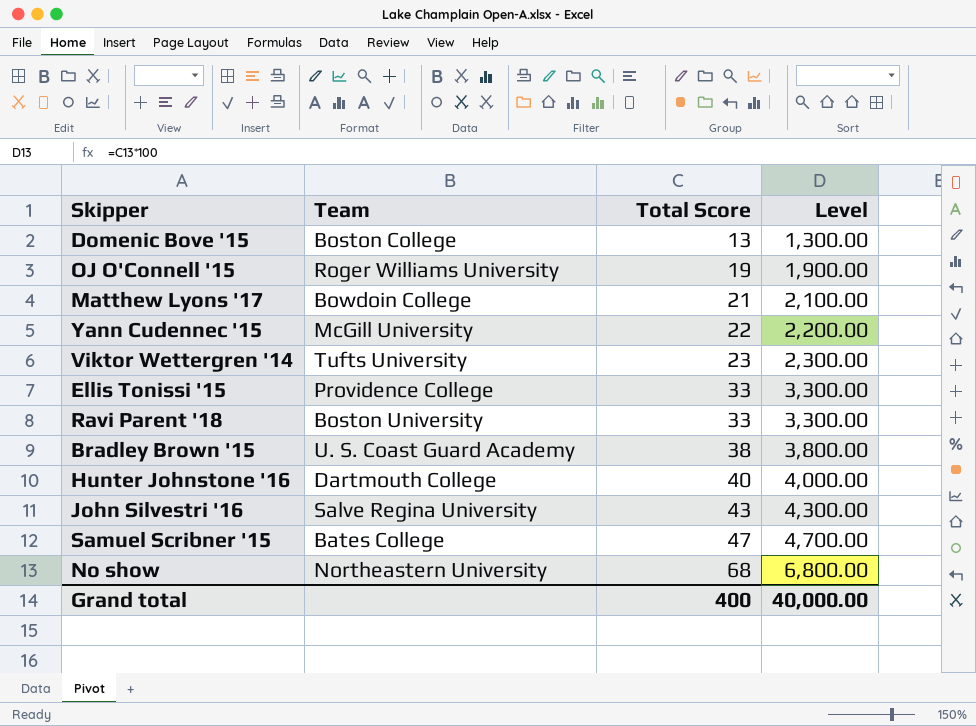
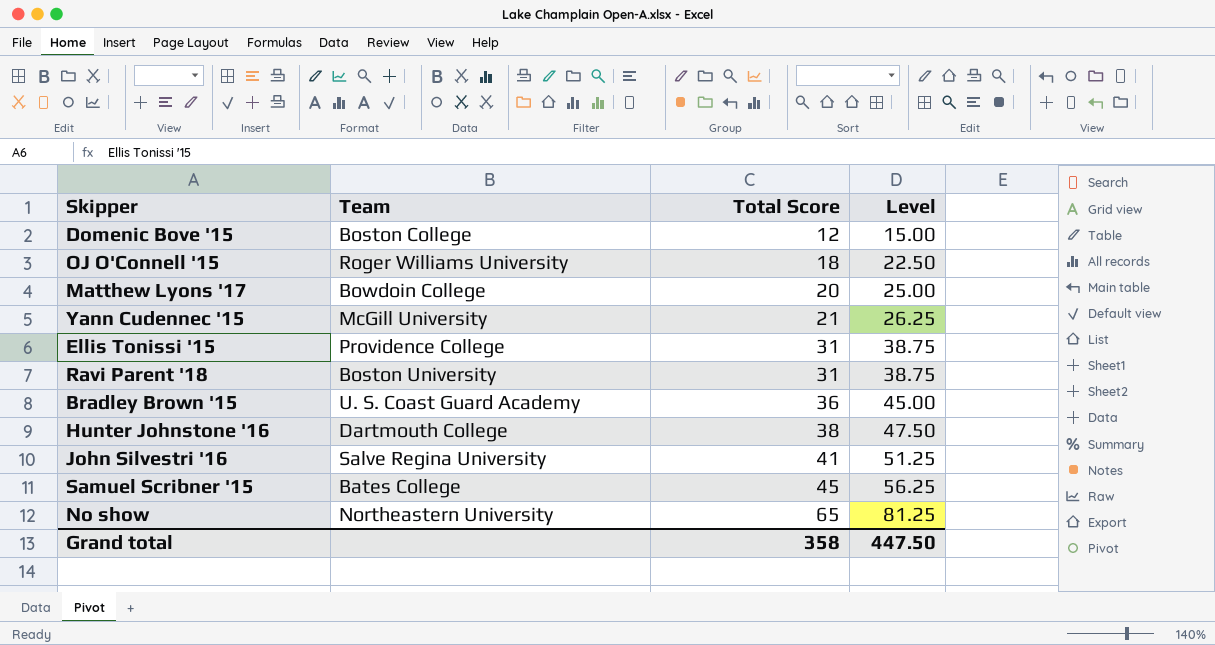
column Level | formula: [Total Score] * 100 -> [Total Score] * 1.25
row Viktor Wettergren '14: Tufts University | 23 | 2,300.00 -> none
Domenic Bove '15 | Total Score: 13 -> 12
OJ O'Connell '15 | Total Score: 19 -> 18
Matthew Lyons '17 | Total Score: 21 -> 20
Yann Cudennec '15 | Total Score: 22 -> 21
Ellis Tonissi '15 | Total Score: 33 -> 31
Ravi Parent '18 | Total Score: 33 -> 31
Bradley Brown '15 | Total Score: 38 -> 36
Hunter Johnstone '16 | Total Score: 40 -> 38
John Silvestri '16 | Total Score: 43 -> 41
Samuel Scribner '15 | Total Score: 47 -> 45
No show | Total Score: 68 -> 65
Grand total | Total Score: 400 -> 358
Grand total | Level: 40,000.00 -> 447.50

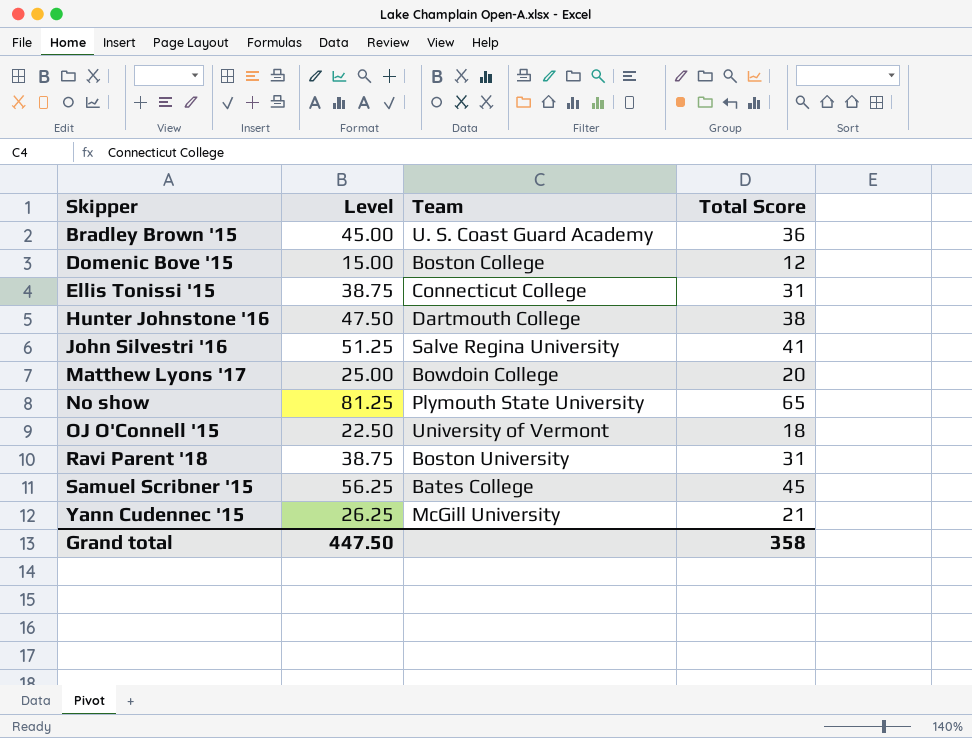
row order: Total Score ascending -> Skipper ascending
column Level | position: 4 -> 2
Ellis Tonissi '15 | Team: Providence College -> Connecticut College
No show | Team: Northeastern University -> Plymouth State University
OJ O'Connell '15 | Team: Roger Williams University -> University of Vermont

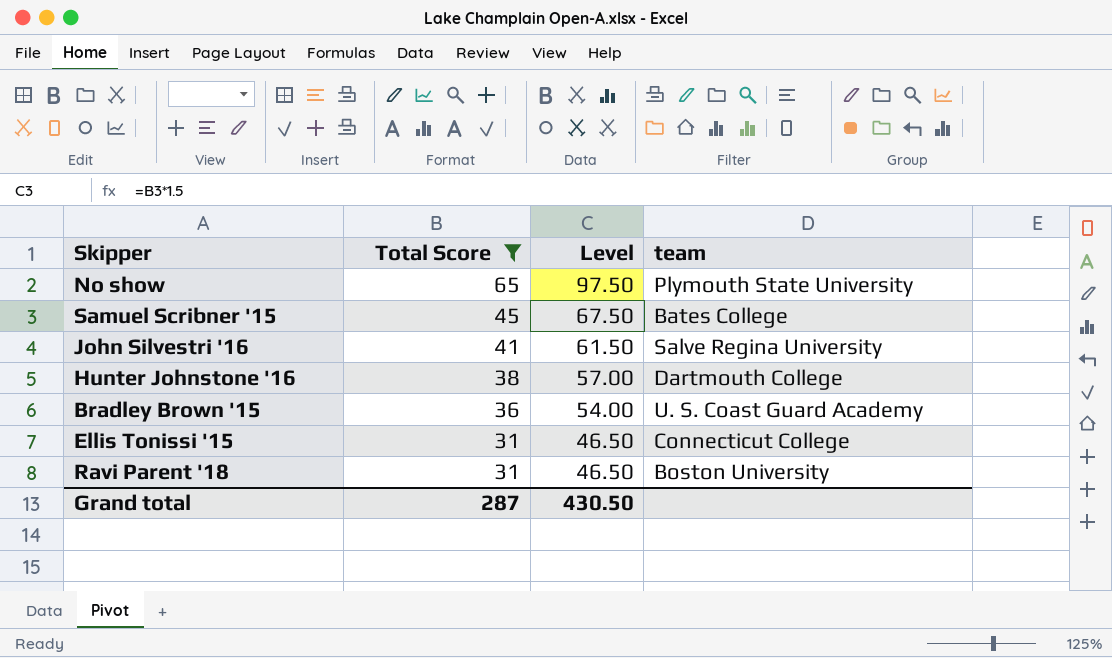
filter: none -> Total Score >= 31
row order: Skipper ascending -> Total Score descending
column Total Score | position: 4 -> 2
column Level | formula: [Total Score] * 1.25 -> [Total Score] * 1.5
column name: Team -> team
Grand total | Total Score: 358 -> 287
Grand total | Level: 447.50 -> 430.50

